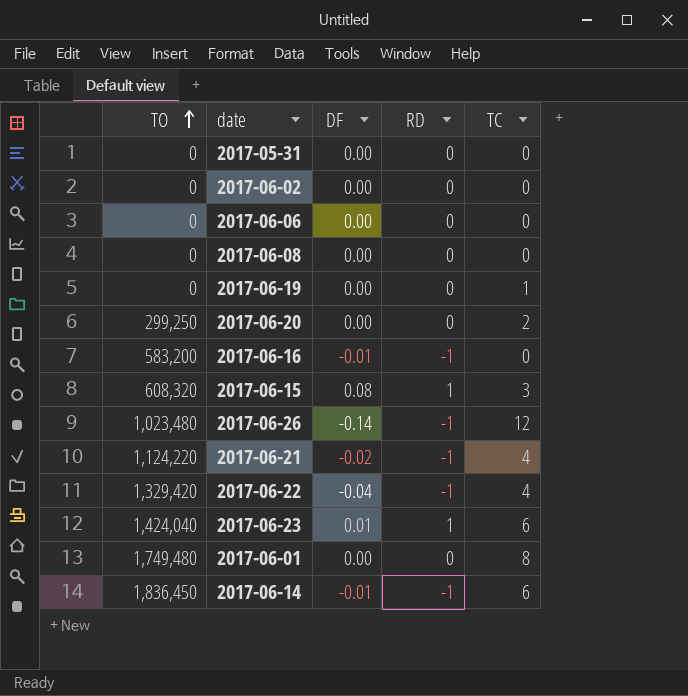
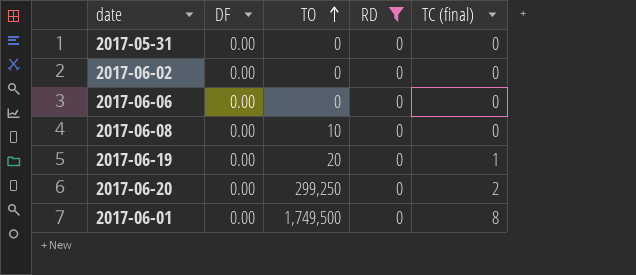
filter: none -> RD = 0
column TO | position: 1 -> 3
column name: TC -> TC (final)
2017-06-08 | TO: 0 -> 10
2017-06-19 | TO: 0 -> 20
2017-06-01 | TO: 1,749,480 -> 1,749,500

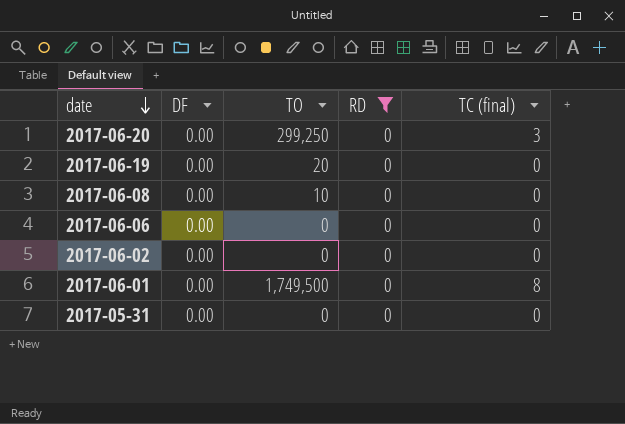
row order: TO ascending -> date descending
2017-06-20 | TC (final): 2 -> 3
2017-06-19 | TC (final): 1 -> 0

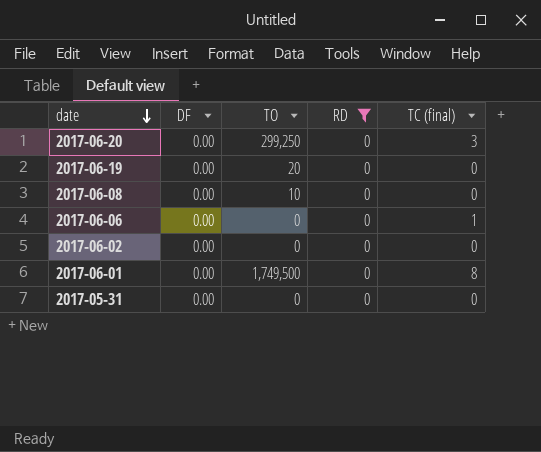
2017-06-06 | TC (final): 0 -> 1

